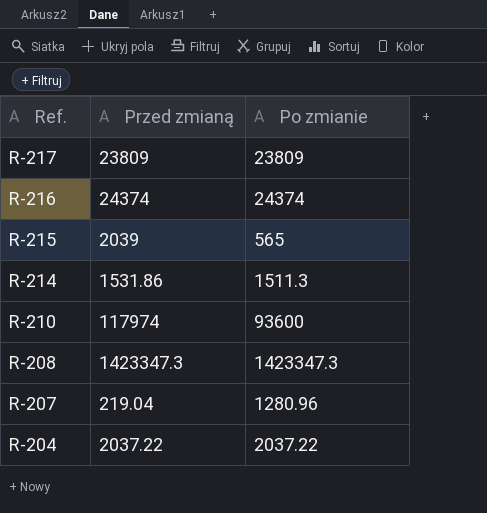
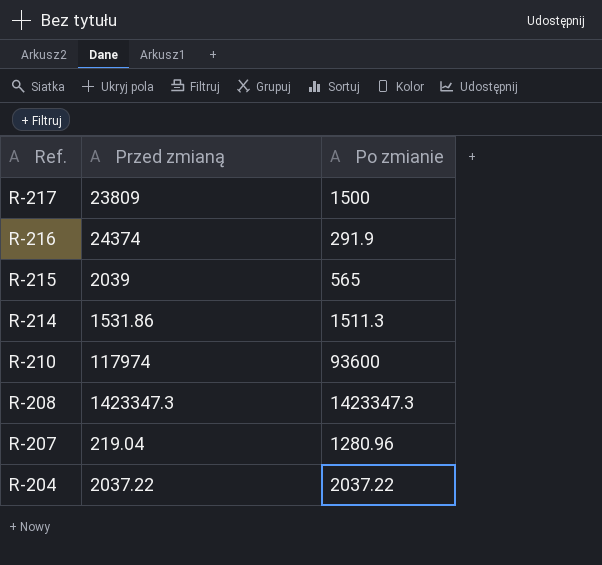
R-217 | Po zmianie: 23809 -> 1500
R-216 | Po zmianie: 24374 -> 291.9

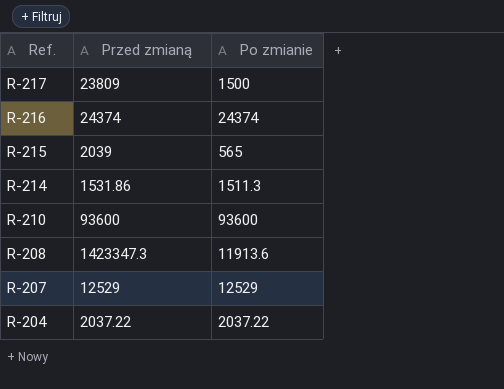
R-216 | Po zmianie: 291.9 -> 24374
R-210 | Przed zmianą: 117974 -> 93600
R-208 | Po zmianie: 1423347.3 -> 11913.6
R-207 | Przed zmianą: 219.04 -> 12529
R-207 | Po zmianie: 1280.96 -> 12529

